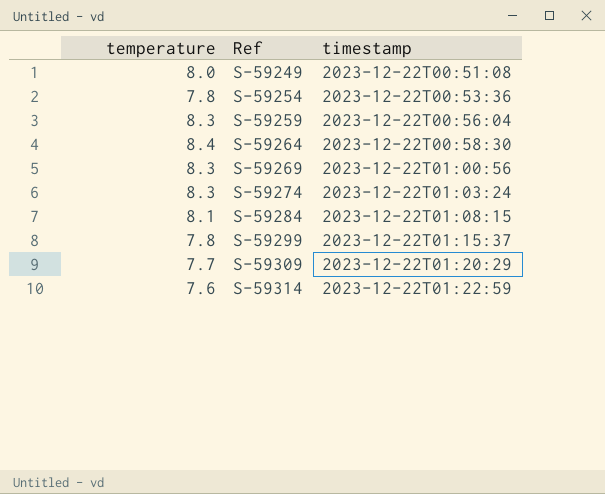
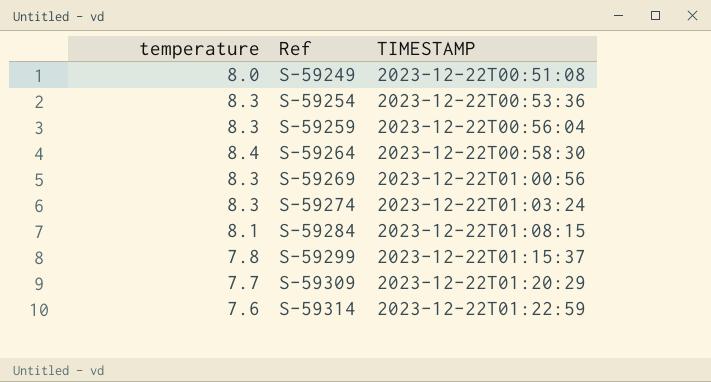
column name: timestamp -> TIMESTAMP
S-59254 | temperature: 7.8 -> 8.3

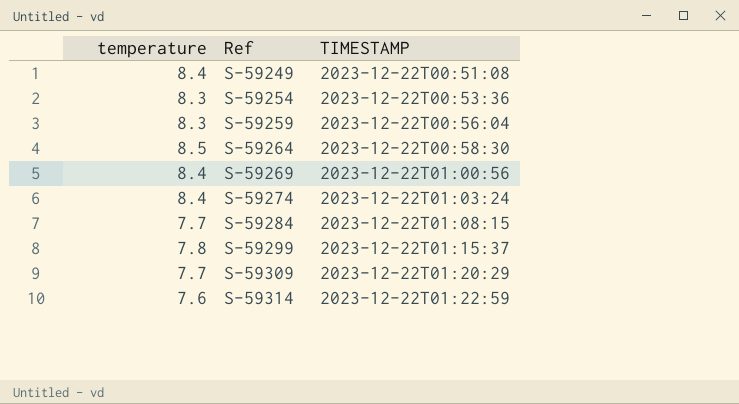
S-59249 | temperature: 8.0 -> 8.4
S-59264 | temperature: 8.4 -> 8.5
S-59269 | temperature: 8.3 -> 8.4
S-59274 | temperature: 8.3 -> 8.4
S-59284 | temperature: 8.1 -> 7.7

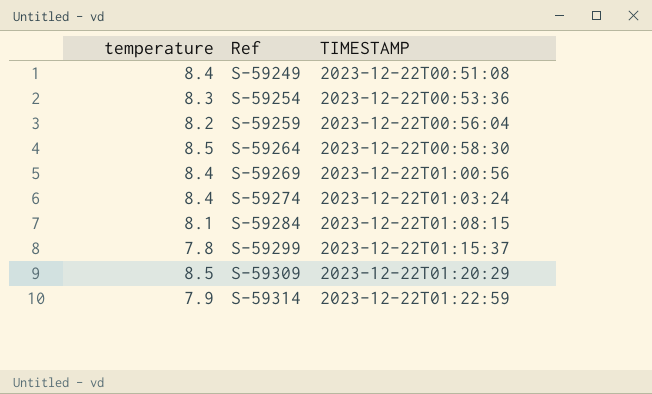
S-59259 | temperature: 8.3 -> 8.2
S-59284 | temperature: 7.7 -> 8.1
S-59309 | temperature: 7.7 -> 8.5
S-59314 | temperature: 7.6 -> 7.9

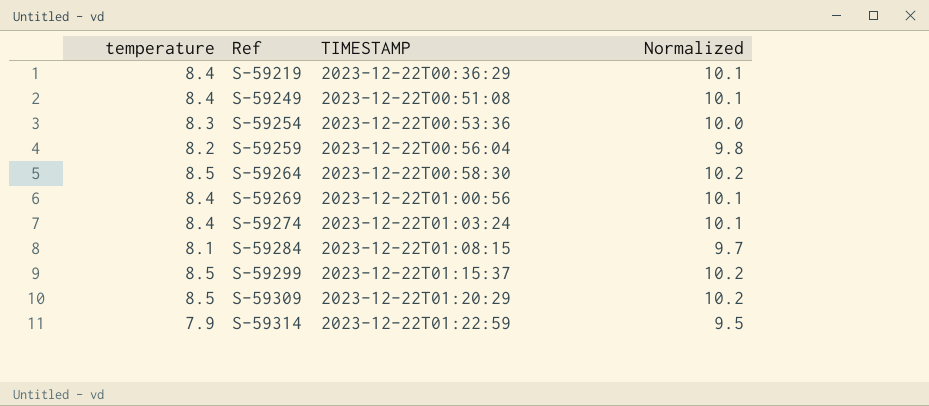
column Normalized | formula: none -> [temperature] * 1.2
row S-59219: none -> 8.4 | 2023-12-22T00:36:29 | 10.1
S-59299 | temperature: 7.8 -> 8.5

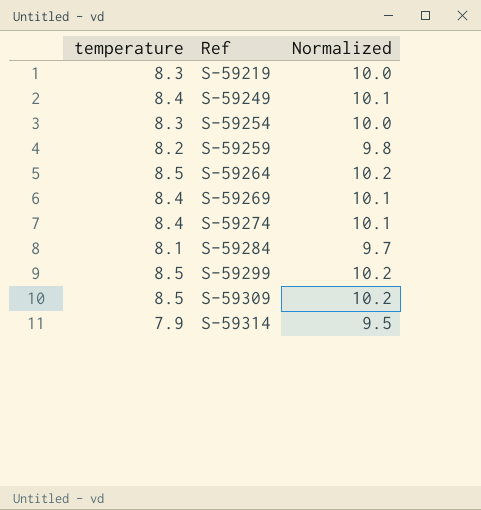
column TIMESTAMP | position: 3 -> none
S-59219 | temperature: 8.4 -> 8.3
S-59219 | Normalized: 10.1 -> 10.0

